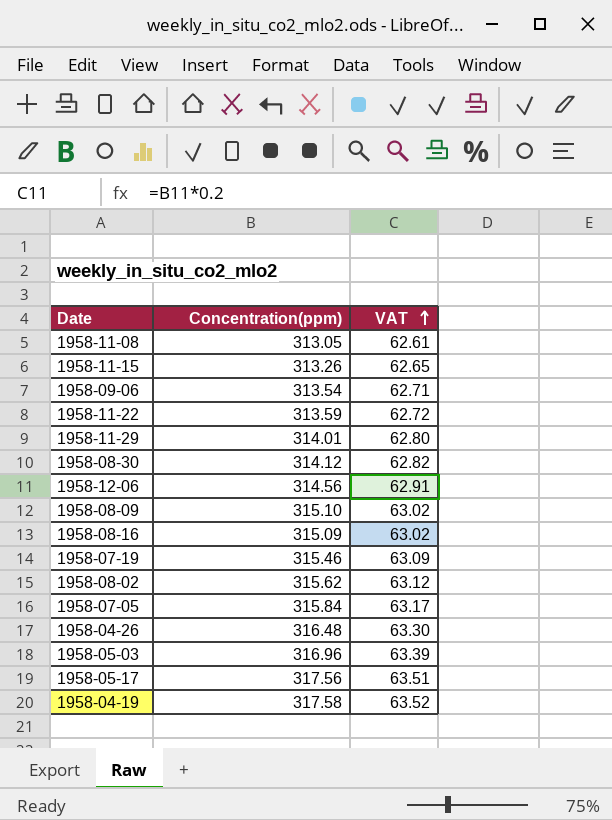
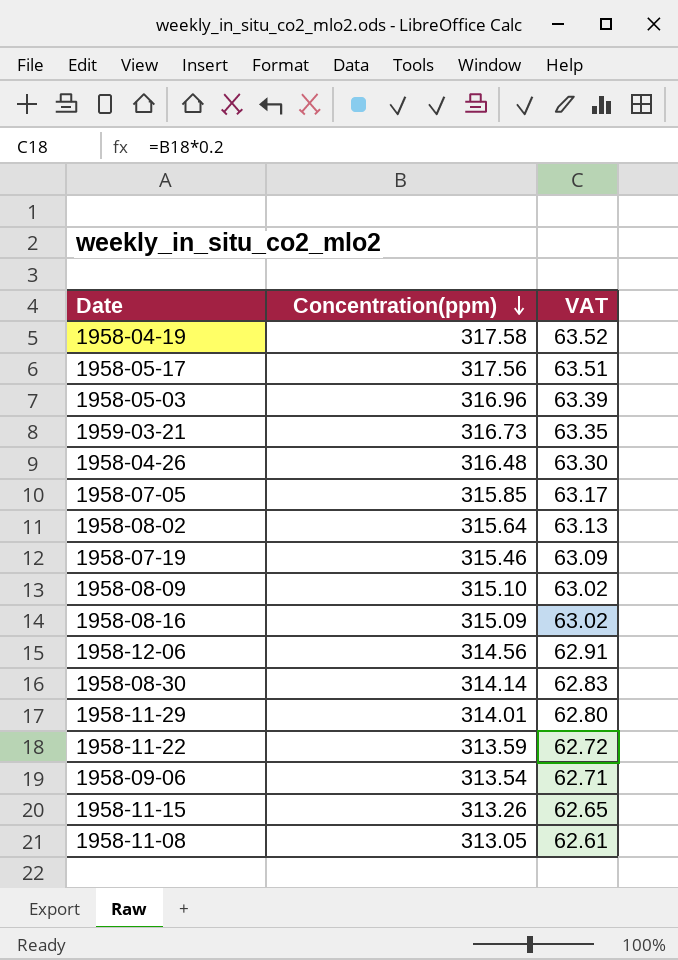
row order: VAT ascending -> Concentration(ppm) descending
row 1959-03-21: none -> 316.73 | 63.35
1958-07-05 | Concentration(ppm): 315.84 -> 315.85
1958-08-02 | Concentration(ppm): 315.62 -> 315.64
1958-08-02 | VAT: 63.12 -> 63.13
1958-08-30 | Concentration(ppm): 314.12 -> 314.14
1958-08-30 | VAT: 62.82 -> 62.83

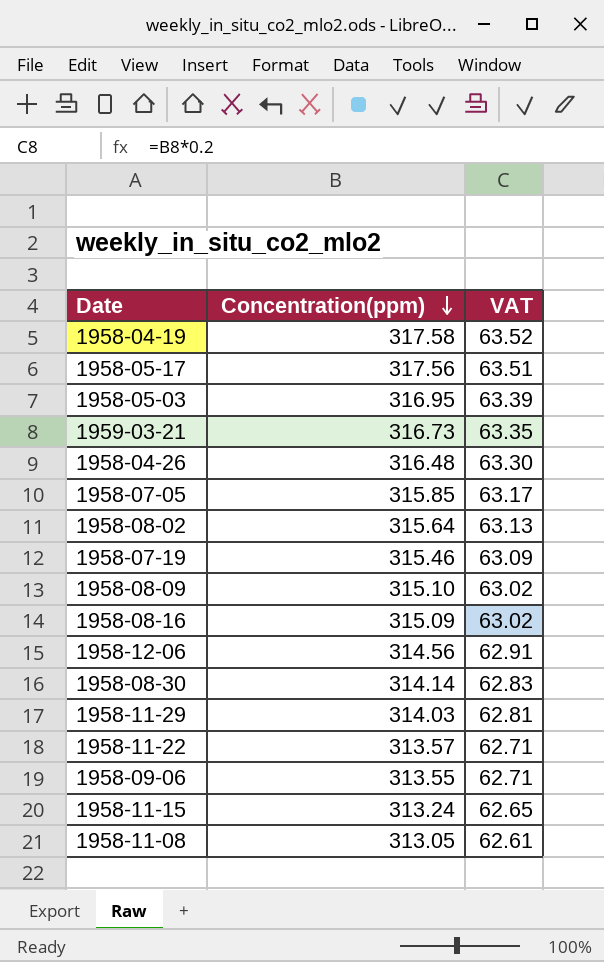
1958-05-03 | Concentration(ppm): 316.96 -> 316.95
1958-11-29 | Concentration(ppm): 314.01 -> 314.03
1958-11-29 | VAT: 62.80 -> 62.81
1958-11-22 | Concentration(ppm): 313.59 -> 313.57
1958-11-22 | VAT: 62.72 -> 62.71
1958-09-06 | Concentration(ppm): 313.54 -> 313.55
1958-11-15 | Concentration(ppm): 313.26 -> 313.24

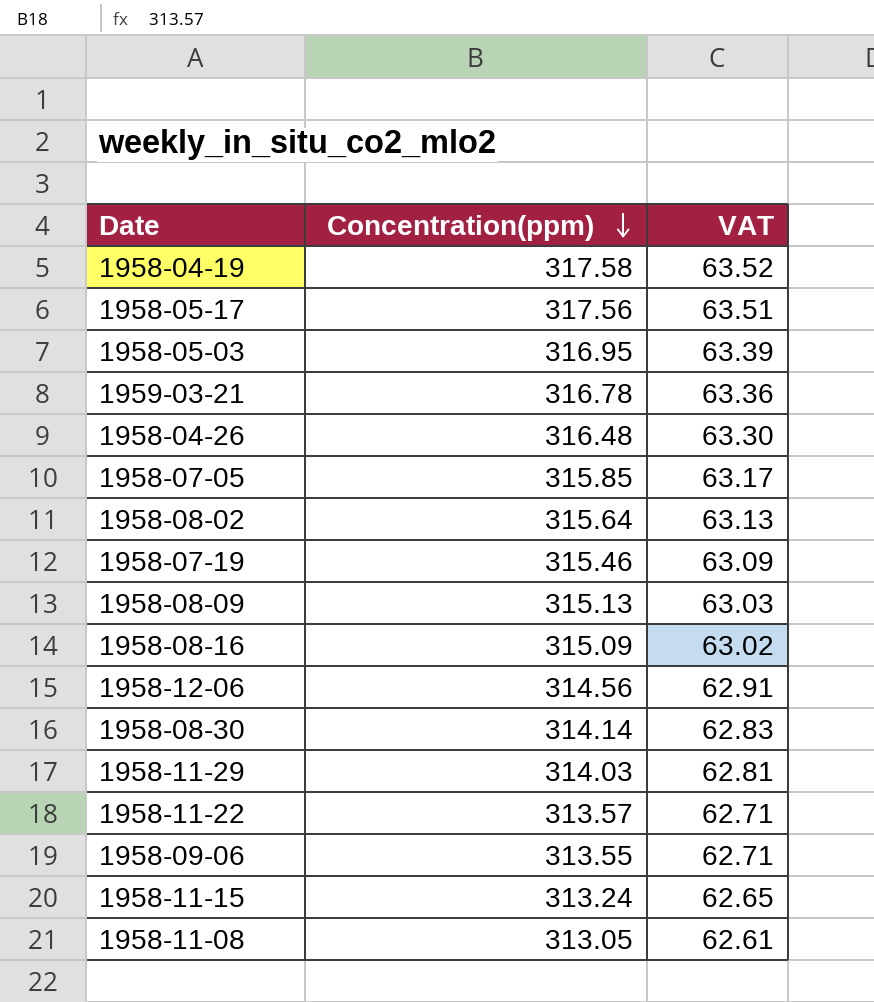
1959-03-21 | Concentration(ppm): 316.73 -> 316.78
1959-03-21 | VAT: 63.35 -> 63.36
1958-08-09 | Concentration(ppm): 315.10 -> 315.13
1958-08-09 | VAT: 63.02 -> 63.03

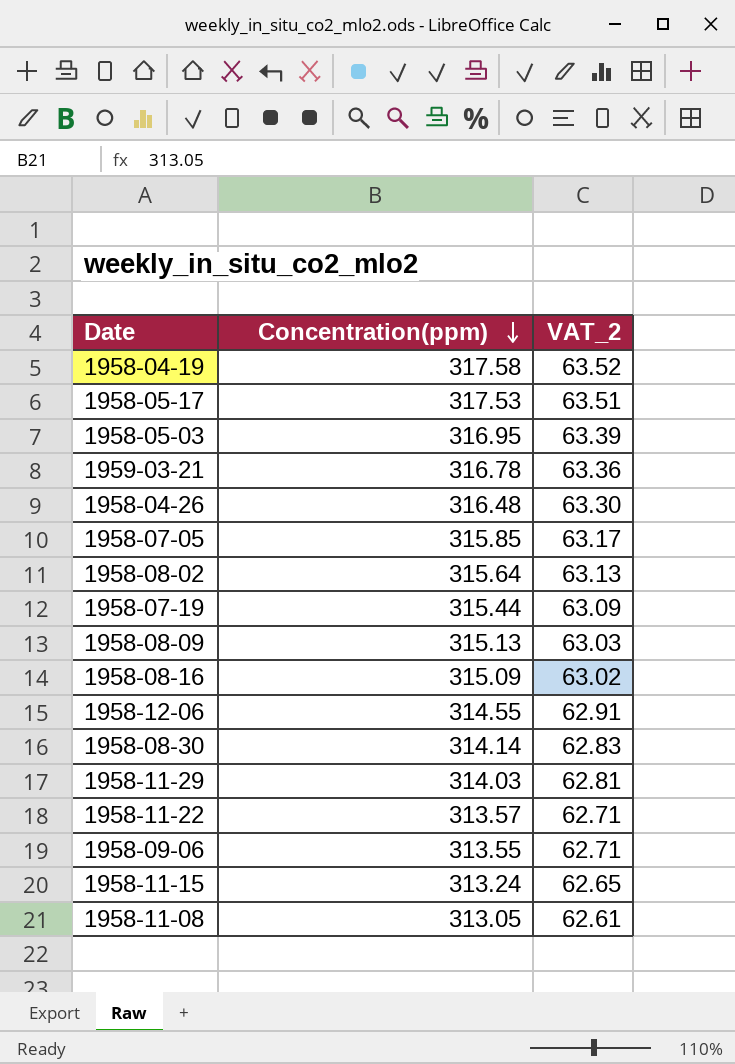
column name: VAT -> VAT_2
1958-05-17 | Concentration(ppm): 317.56 -> 317.53
1958-07-19 | Concentration(ppm): 315.46 -> 315.44
1958-12-06 | Concentration(ppm): 314.56 -> 314.55

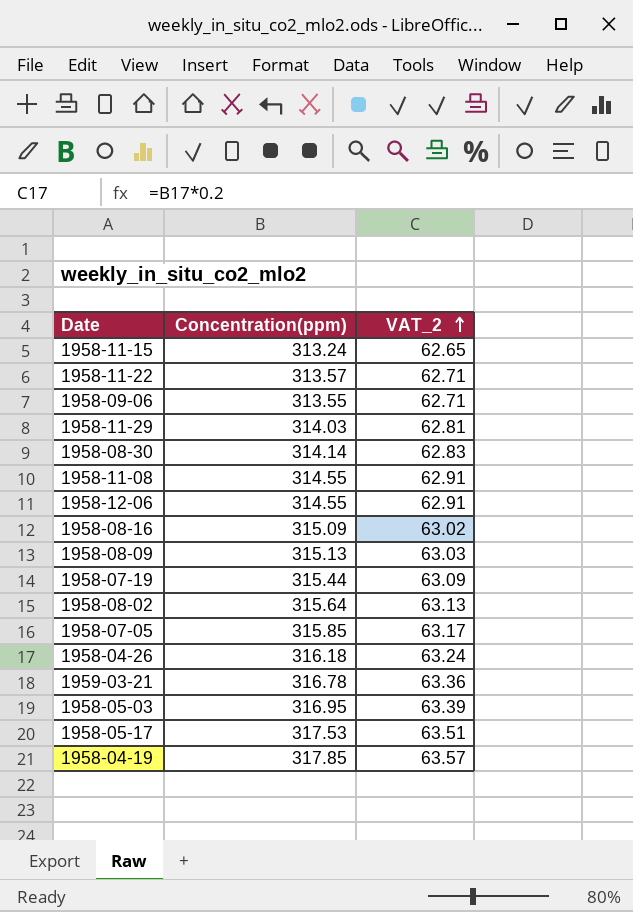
row order: Concentration(ppm) descending -> VAT_2 ascending
1958-11-08 | Concentration(ppm): 313.05 -> 314.55
1958-11-08 | VAT_2: 62.61 -> 62.91
1958-04-26 | Concentration(ppm): 316.48 -> 316.18
1958-04-26 | VAT_2: 63.30 -> 63.24
1958-04-19 | Concentration(ppm): 317.58 -> 317.85
1958-04-19 | VAT_2: 63.52 -> 63.57

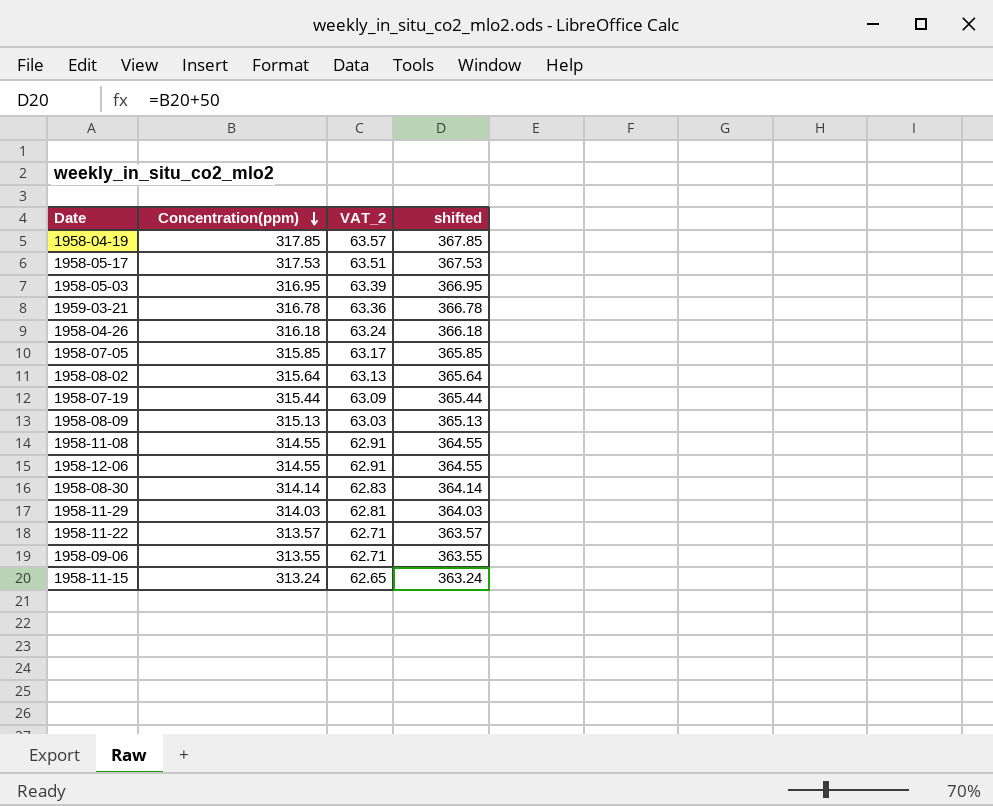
row order: VAT_2 ascending -> Concentration(ppm) descending
column shifted | formula: none -> [Concentration(ppm)] + 50
row 1958-08-16: 315.09 | 63.02 -> none

